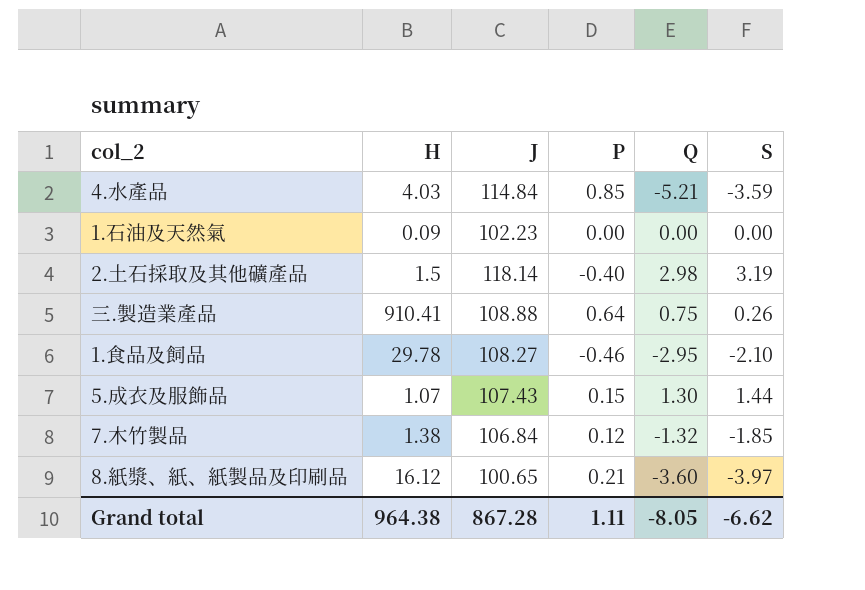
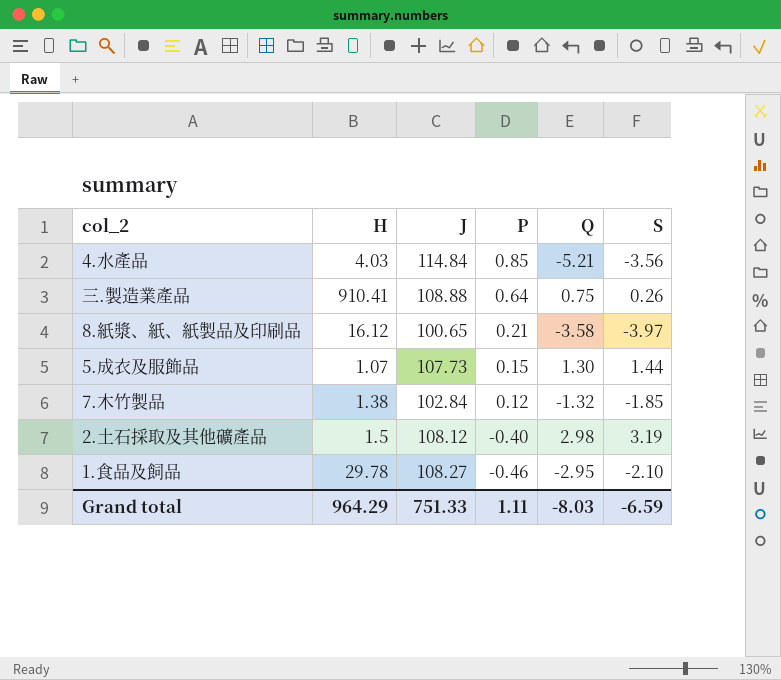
row order: none -> P descending
row 1.石油及天然氣: 0.09 | 102.23 | 0.00 | 0.00 | 0.00 -> none
4.水產品 | S: -3.59 -> -3.56
8.紙漿、紙、紙製品及印刷品 | Q: -3.60 -> -3.58
5.成衣及服飾品 | J: 107.43 -> 107.73
7.木竹製品 | J: 106.84 -> 102.84
2.土石採取及其他礦產品 | J: 118.14 -> 108.12
Grand total | H: 964.38 -> 964.29
Grand total | J: 867.28 -> 751.33
Grand total | Q: -8.05 -> -8.03
Grand total | S: -6.62 -> -6.59

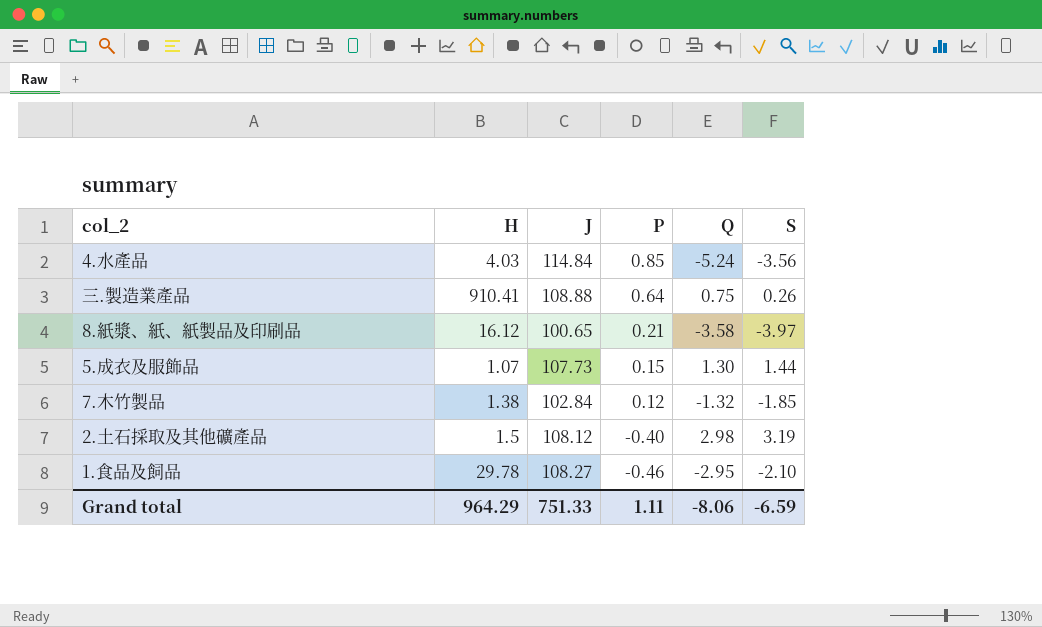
4.水產品 | Q: -5.21 -> -5.24
Grand total | Q: -8.03 -> -8.06

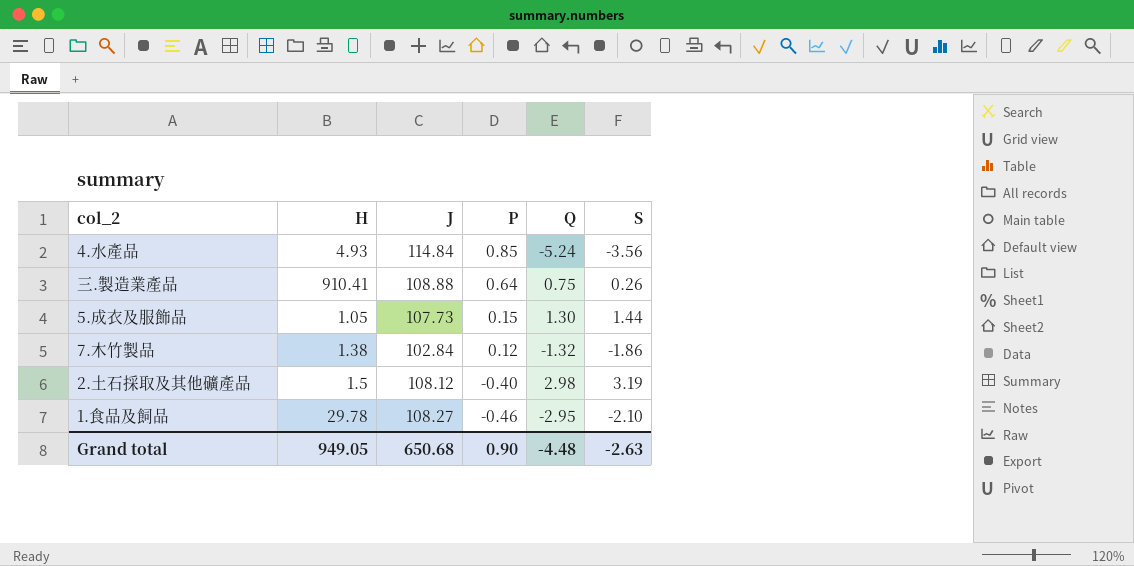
row 8.紙漿、紙、紙製品及印刷品: 16.12 | 100.65 | 0.21 | -3.58 | -3.97 -> none
4.水產品 | H: 4.03 -> 4.93
5.成衣及服飾品 | H: 1.07 -> 1.05
7.木竹製品 | S: -1.85 -> -1.86
Grand total | H: 964.29 -> 949.05
Grand total | J: 751.33 -> 650.68
Grand total | P: 1.11 -> 0.90
Grand total | Q: -8.06 -> -4.48
Grand total | S: -6.59 -> -2.63

